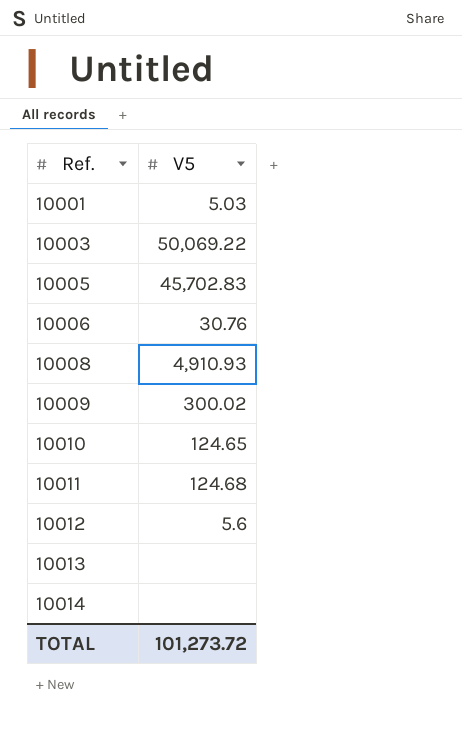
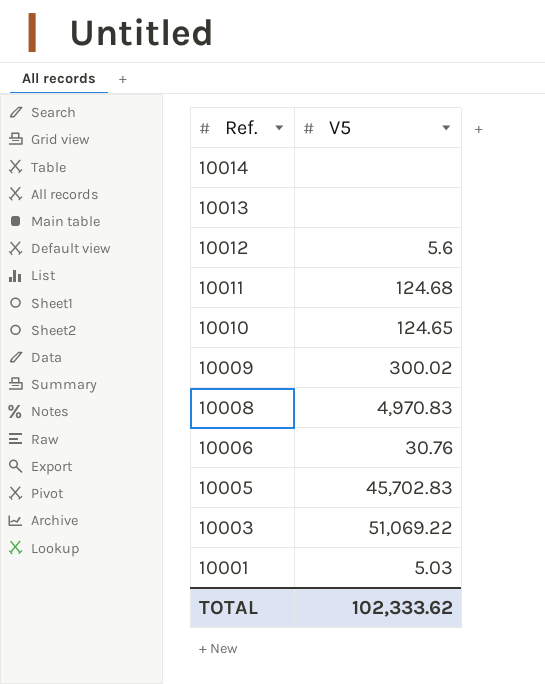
row order: Ref. ascending -> Ref. descending
10008 | V5: 4,910.93 -> 4,970.83
10003 | V5: 50,069.22 -> 51,069.22
TOTAL | V5: 101,273.72 -> 102,333.62

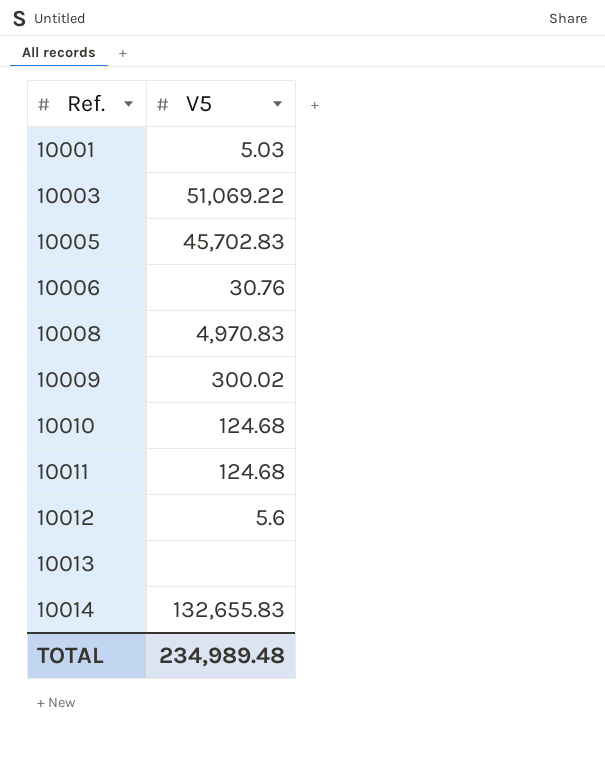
row order: Ref. descending -> Ref. ascending
10010 | V5: 124.65 -> 124.68
10014 | V5: none -> 132,655.83
TOTAL | V5: 102,333.62 -> 234,989.48

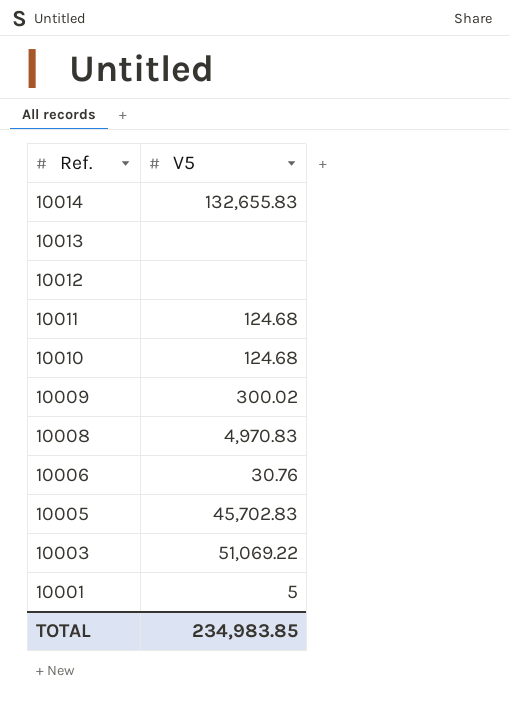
row order: Ref. ascending -> Ref. descending
10012 | V5: 5.6 -> none
10001 | V5: 5.03 -> 5
TOTAL | V5: 234,989.48 -> 234,983.85

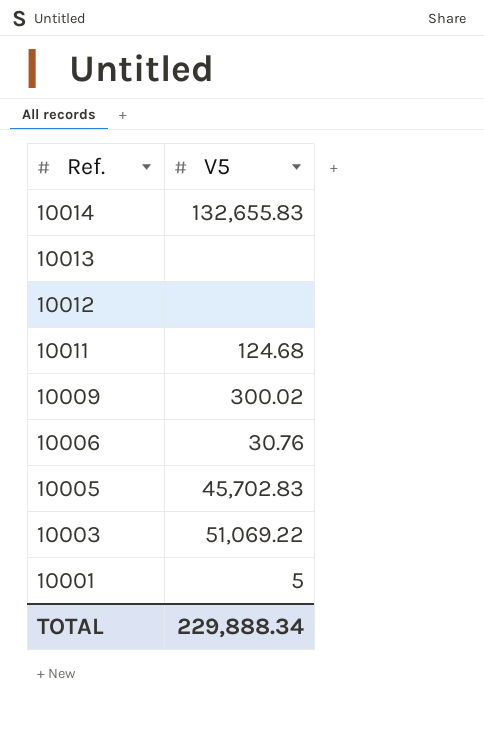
row 10010: 124.68 -> none
row 10008: 4,970.83 -> none
TOTAL | V5: 234,983.85 -> 229,888.34

